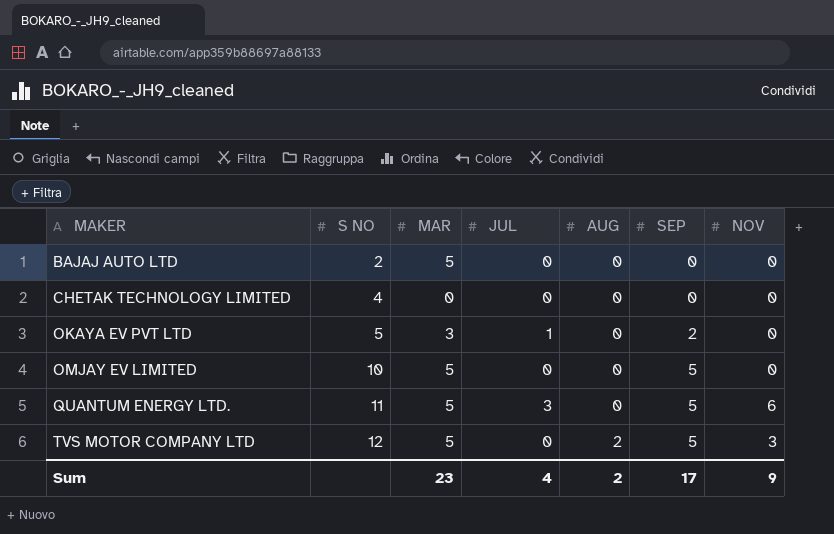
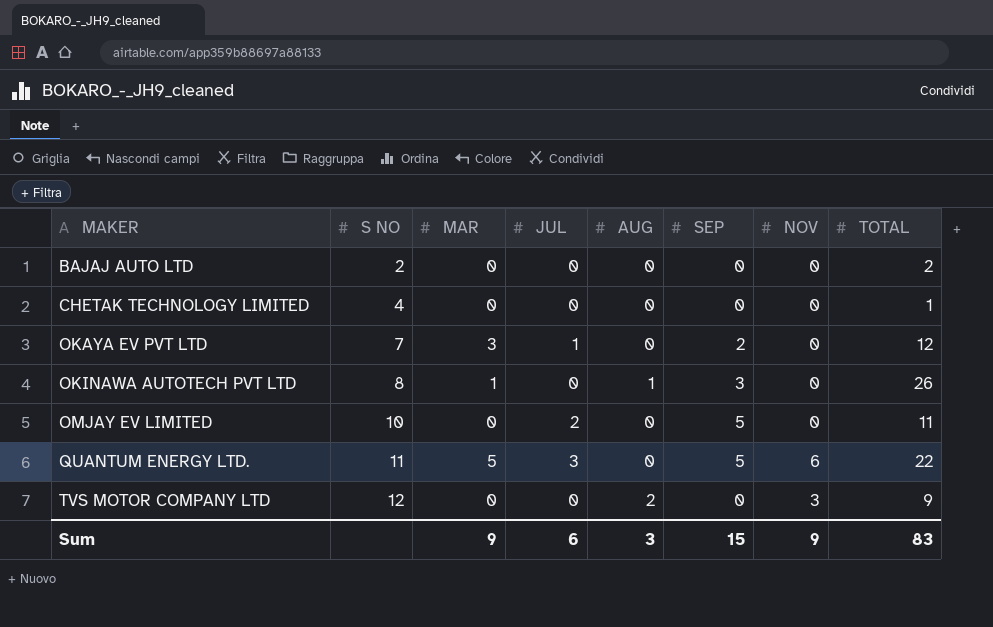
column TOTAL | position: none -> 8
BAJAJ AUTO LTD | MAR: 5 -> 0
OKAYA EV PVT LTD | S NO: 5 -> 7
row OKINAWA AUTOTECH PVT LTD: none -> 8 | 1 | 0 | 1 | 3 | 0 | 26
OMJAY EV LIMITED | MAR: 5 -> 0
OMJAY EV LIMITED | JUL: 0 -> 2
TVS MOTOR COMPANY LTD | MAR: 5 -> 0
TVS MOTOR COMPANY LTD | SEP: 5 -> 0
Sum | MAR: 23 -> 9
Sum | JUL: 4 -> 6
Sum | AUG: 2 -> 3
Sum | SEP: 17 -> 15

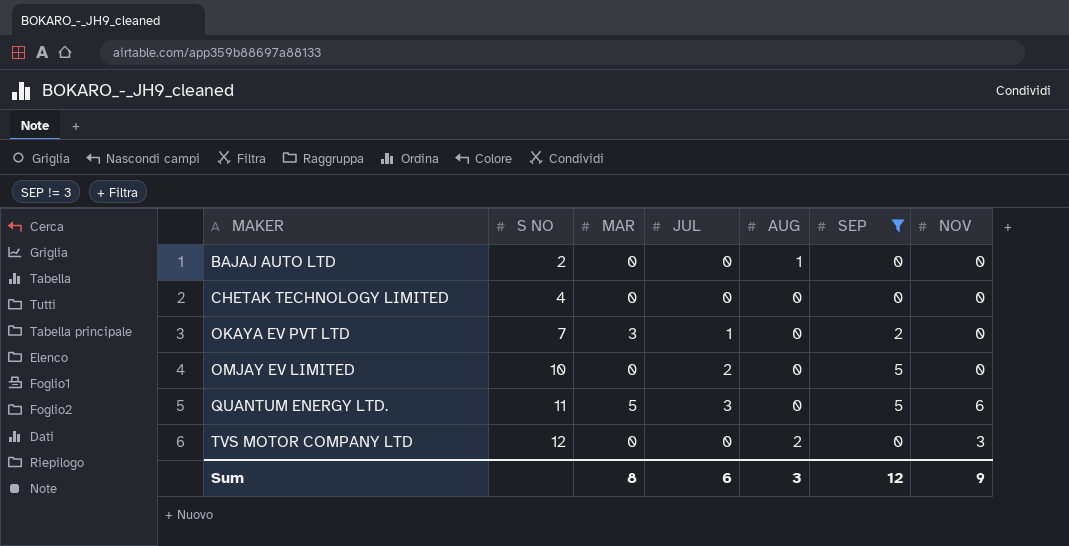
filter: none -> SEP != 3
column TOTAL | position: 8 -> none
BAJAJ AUTO LTD | AUG: 0 -> 1
Sum | MAR: 9 -> 8
Sum | SEP: 15 -> 12

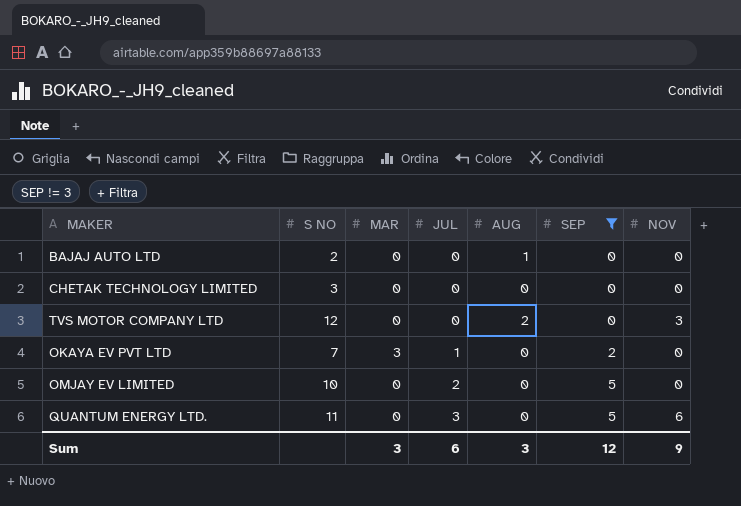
row order: MAKER ascending -> JUL ascending
CHETAK TECHNOLOGY LIMITED | S NO: 4 -> 3
QUANTUM ENERGY LTD. | MAR: 5 -> 0
Sum | MAR: 8 -> 3

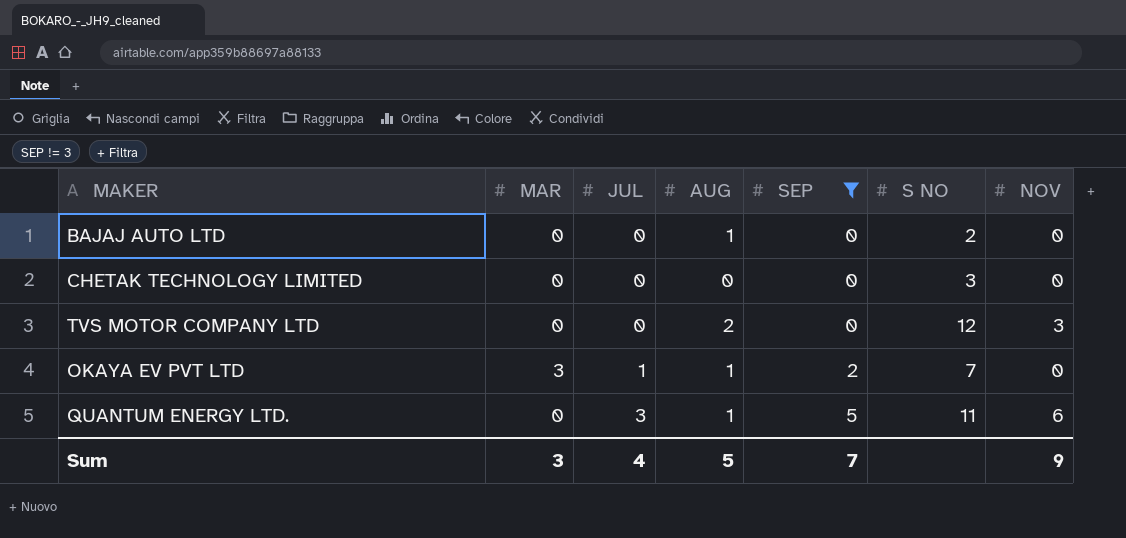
column S NO | position: 2 -> 6
row OMJAY EV LIMITED: 10 | 0 | 2 | 0 | 5 | 0 -> none
OKAYA EV PVT LTD | AUG: 0 -> 1
QUANTUM ENERGY LTD. | AUG: 0 -> 1
Sum | JUL: 6 -> 4
Sum | AUG: 3 -> 5
Sum | SEP: 12 -> 7

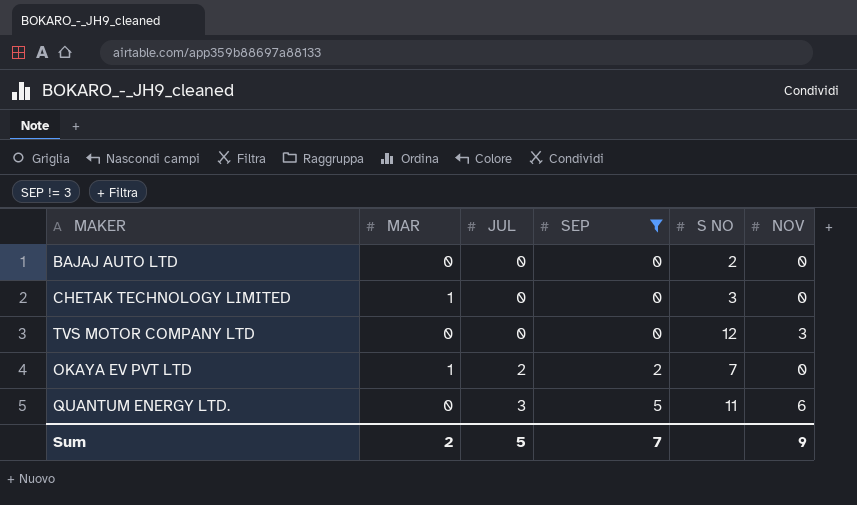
column AUG | position: 4 -> none
CHETAK TECHNOLOGY LIMITED | MAR: 0 -> 1
OKAYA EV PVT LTD | MAR: 3 -> 1
OKAYA EV PVT LTD | JUL: 1 -> 2
Sum | MAR: 3 -> 2
Sum | JUL: 4 -> 5

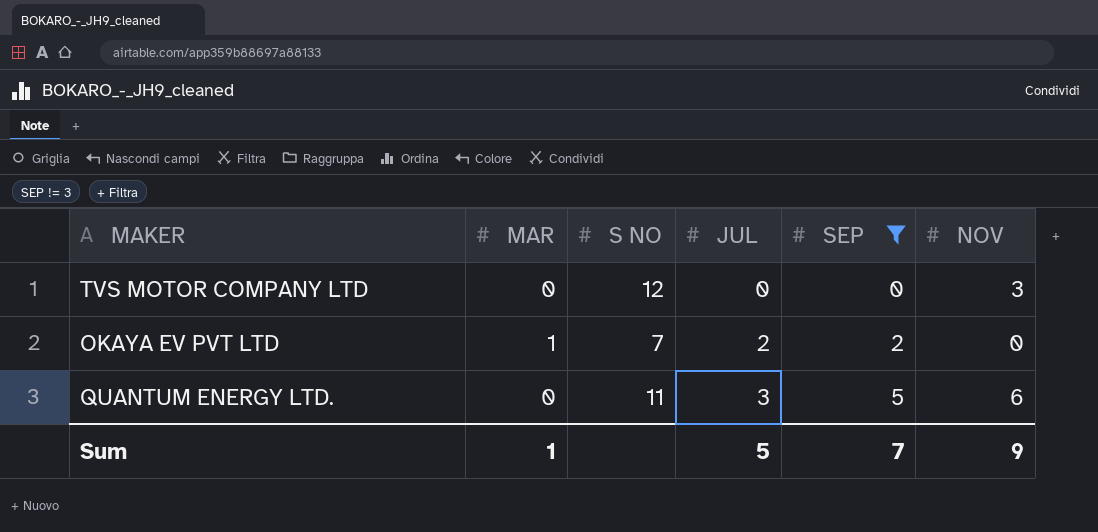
column S NO | position: 5 -> 3
row BAJAJ AUTO LTD: 0 | 0 | 0 | 2 | 0 -> none
row CHETAK TECHNOLOGY LIMITED: 1 | 0 | 0 | 3 | 0 -> none
Sum | MAR: 2 -> 1

